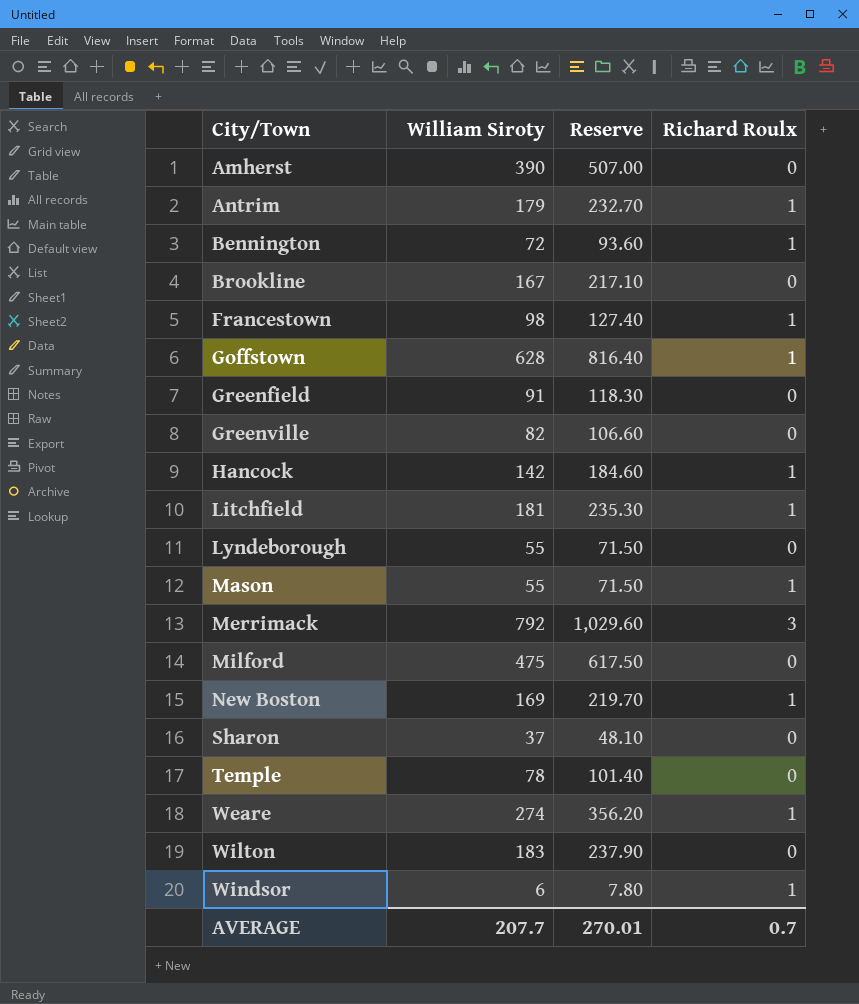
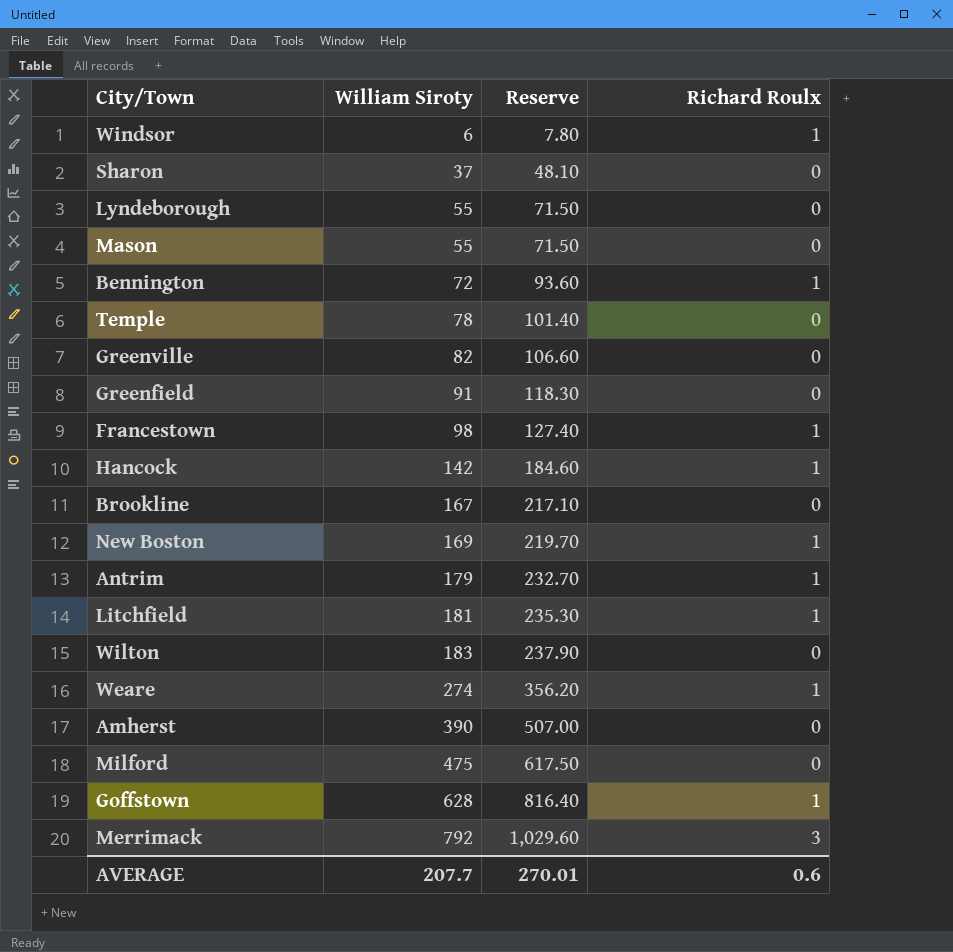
row order: City/Town ascending -> William Siroty ascending
Mason | Richard Roulx: 1 -> 0
AVERAGE | Richard Roulx: 0.7 -> 0.6

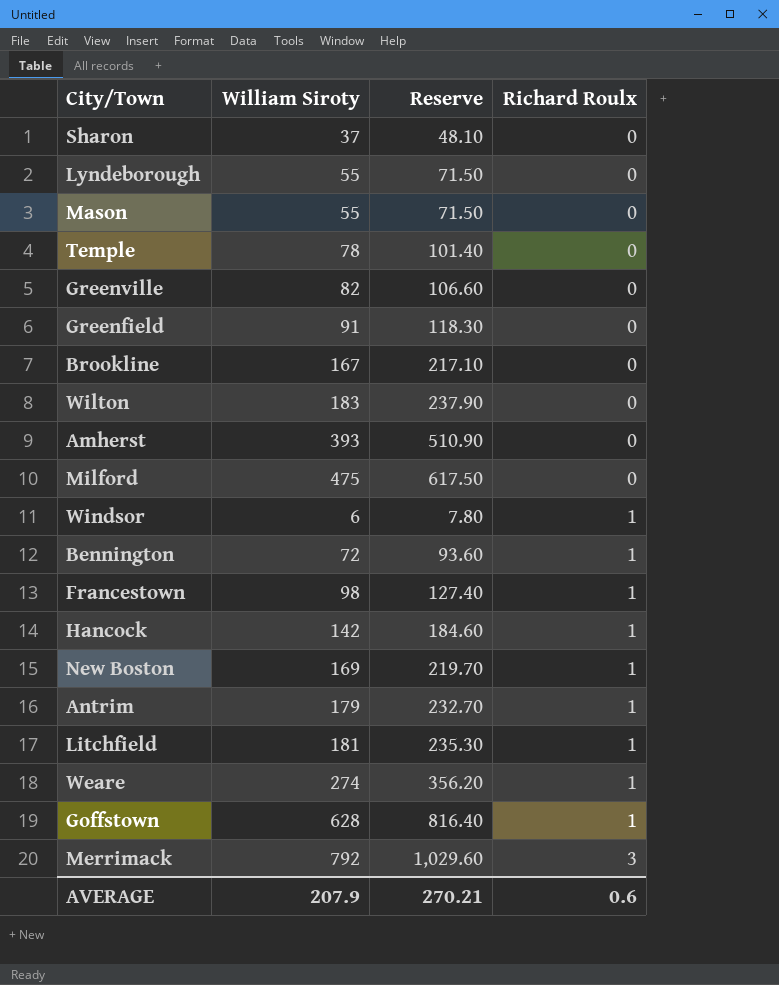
row order: William Siroty ascending -> Richard Roulx ascending
Amherst | William Siroty: 390 -> 393
Amherst | Reserve: 507.00 -> 510.90
AVERAGE | William Siroty: 207.7 -> 207.9
AVERAGE | Reserve: 270.01 -> 270.21

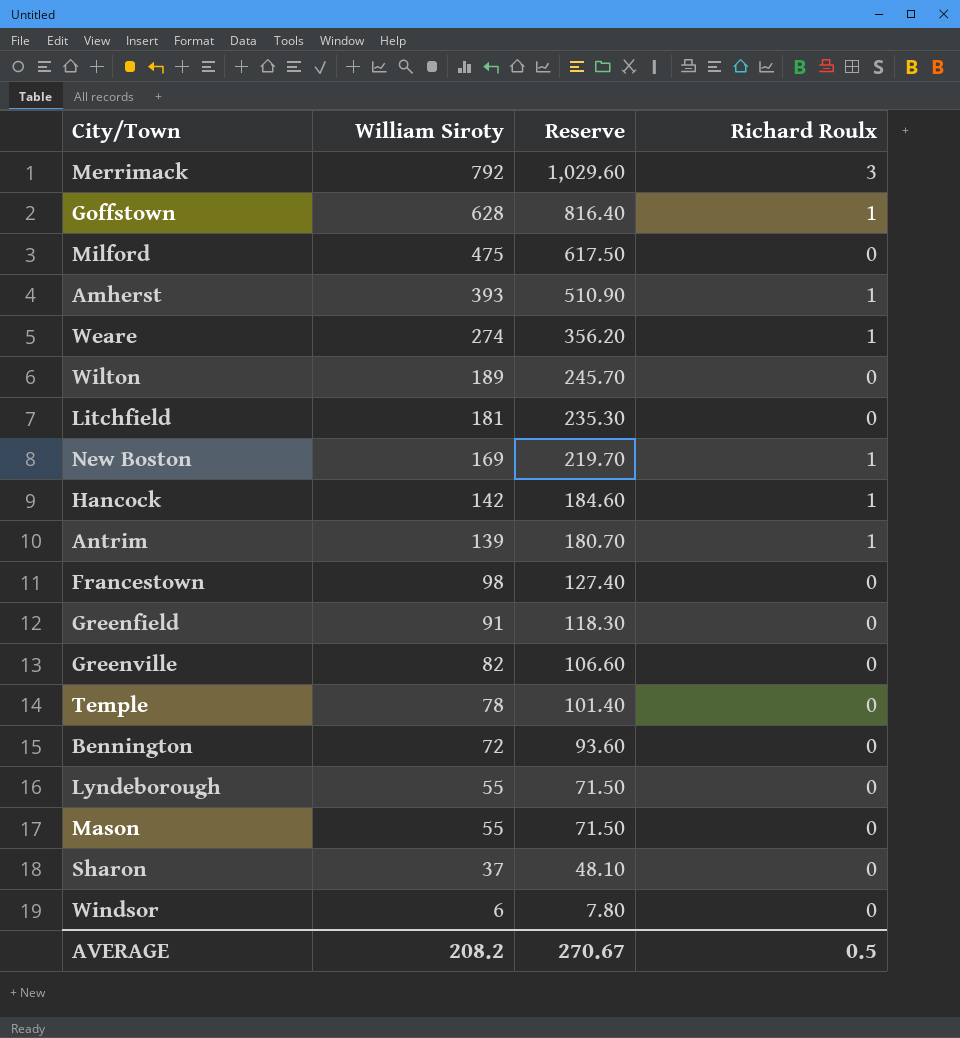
row order: Richard Roulx ascending -> William Siroty descending
row Brookline: 167 | 217.10 | 0 -> none
Amherst | Richard Roulx: 0 -> 1
Wilton | William Siroty: 183 -> 189
Wilton | Reserve: 237.90 -> 245.70
Litchfield | Richard Roulx: 1 -> 0
Antrim | William Siroty: 179 -> 139
Antrim | Reserve: 232.70 -> 180.70
Francestown | Richard Roulx: 1 -> 0
Bennington | Richard Roulx: 1 -> 0
Windsor | Richard Roulx: 1 -> 0
AVERAGE | William Siroty: 207.9 -> 208.2
AVERAGE | Reserve: 270.21 -> 270.67
AVERAGE | Richard Roulx: 0.6 -> 0.5

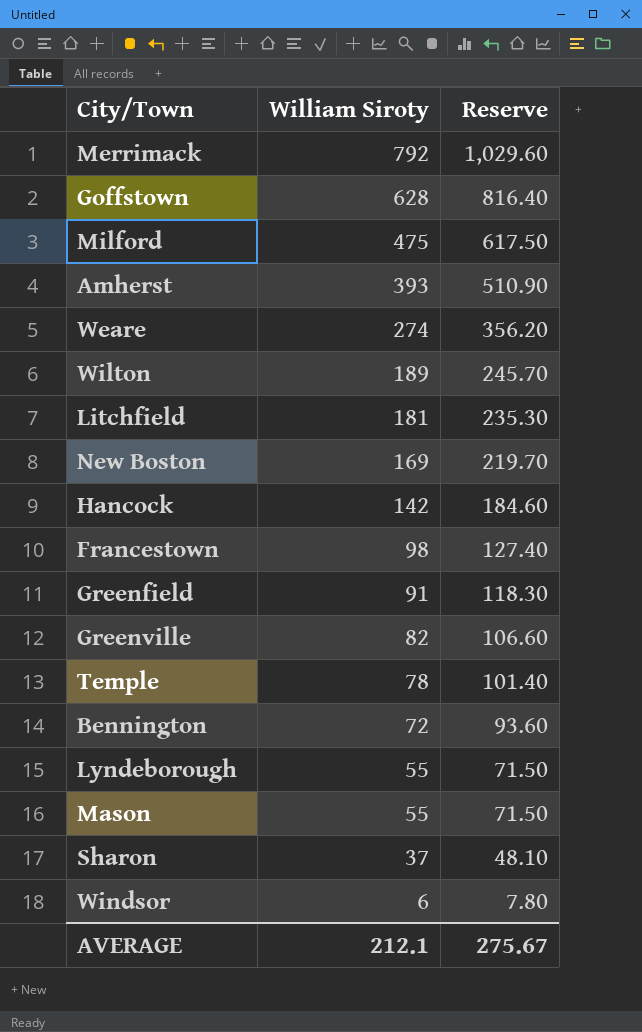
column Richard Roulx | position: 4 -> none
row Antrim: 139 | 180.70 | 1 -> none
AVERAGE | William Siroty: 208.2 -> 212.1
AVERAGE | Reserve: 270.67 -> 275.67

